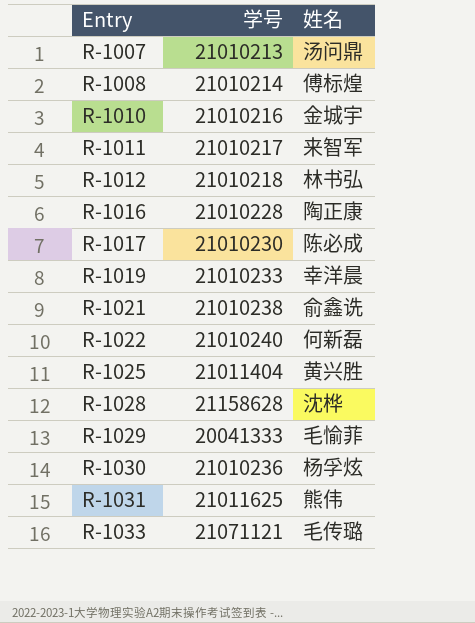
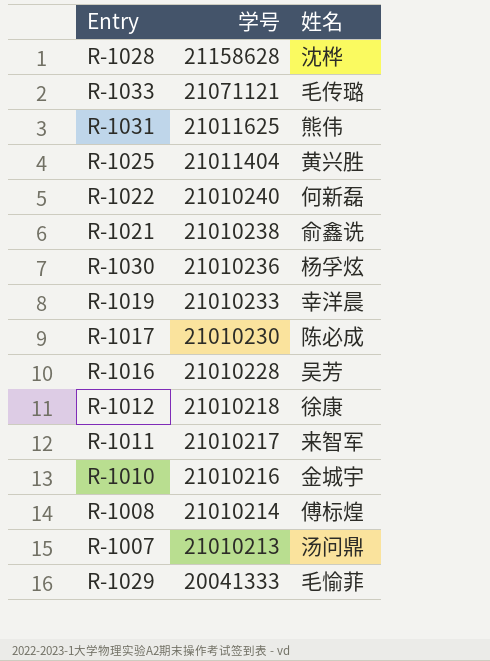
row order: Entry ascending -> 学号 descending
R-1016 | 姓名: 陶正康 -> 吴芳
R-1012 | 姓名: 林书弘 -> 徐康

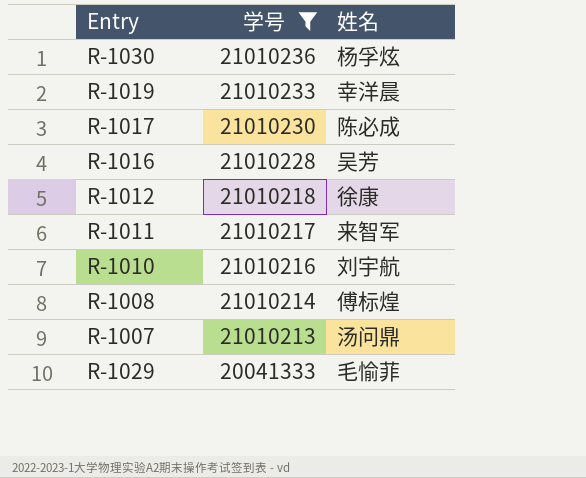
filter: none -> 学号 <= 21010236
R-1010 | 姓名: 金城宇 -> 刘宇航

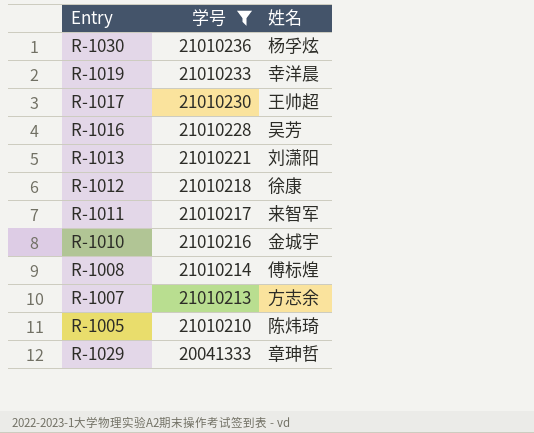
R-1017 | 姓名: 陈必成 -> 王帅超
row R-1013: none -> 21010221 | 刘潇阳
R-1010 | 姓名: 刘宇航 -> 金城宇
R-1007 | 姓名: 汤问鼎 -> 方志余
row R-1005: none -> 21010210 | 陈炜琦
R-1029 | 姓名: 毛愉菲 -> 章珅哲

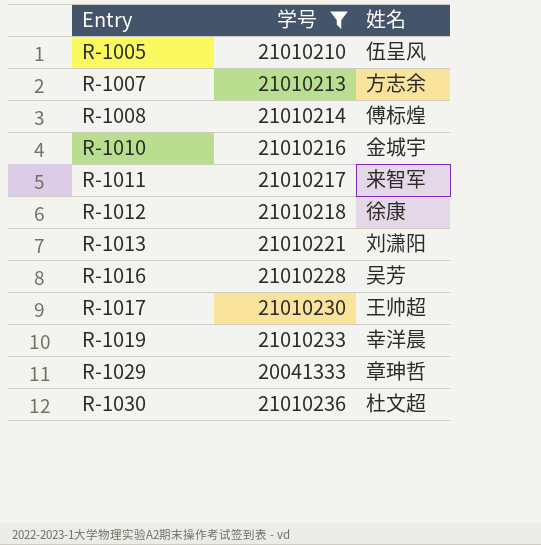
row order: 学号 descending -> Entry ascending
R-1005 | 姓名: 陈炜琦 -> 伍呈风
R-1030 | 姓名: 杨孚炫 -> 杜文超

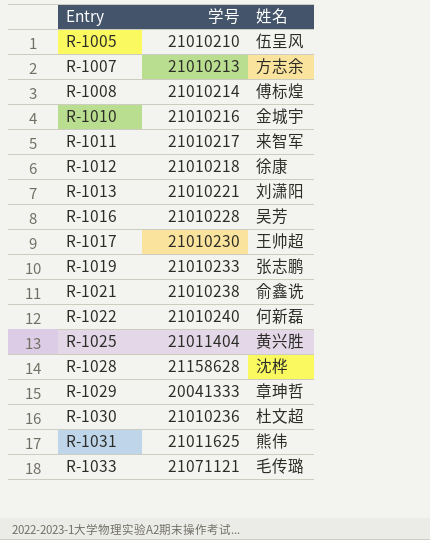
filter: 学号 <= 21010236 -> none
R-1019 | 姓名: 幸洋晨 -> 张志鹏

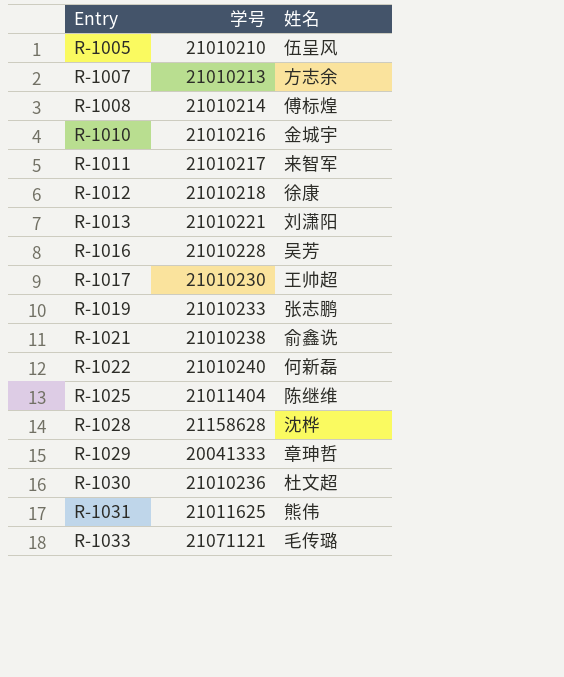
R-1025 | 姓名: 黄兴胜 -> 陈继维

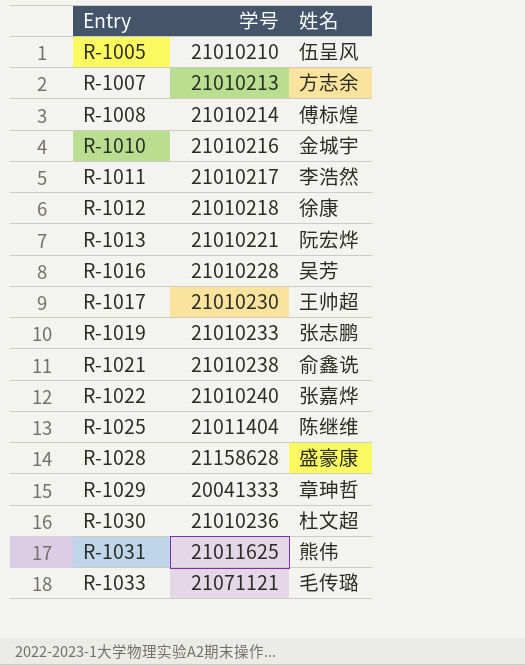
R-1011 | 姓名: 来智军 -> 李浩然
R-1013 | 姓名: 刘潇阳 -> 阮宏烨
R-1022 | 姓名: 何新磊 -> 张嘉烨
R-1028 | 姓名: 沈桦 -> 盛豪康

